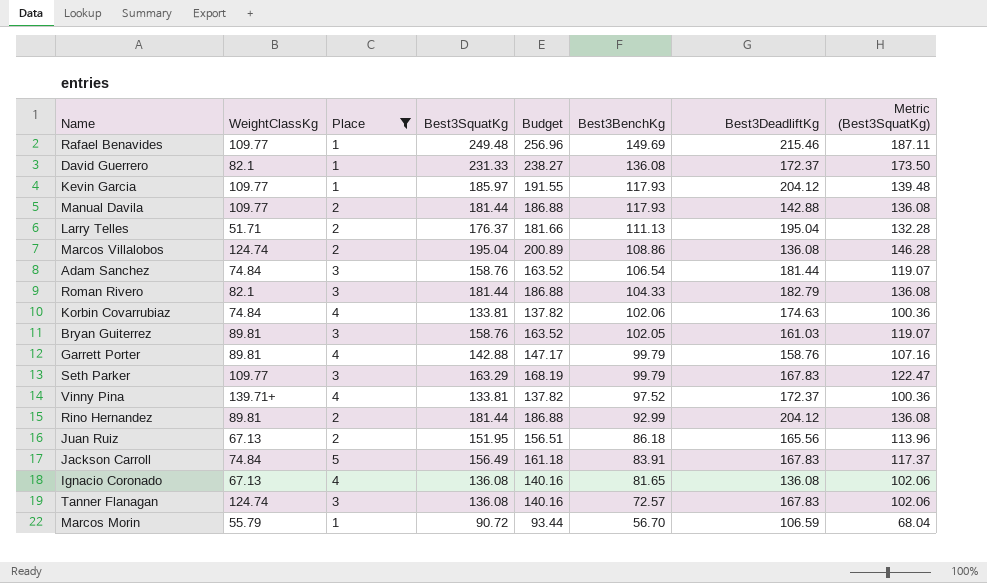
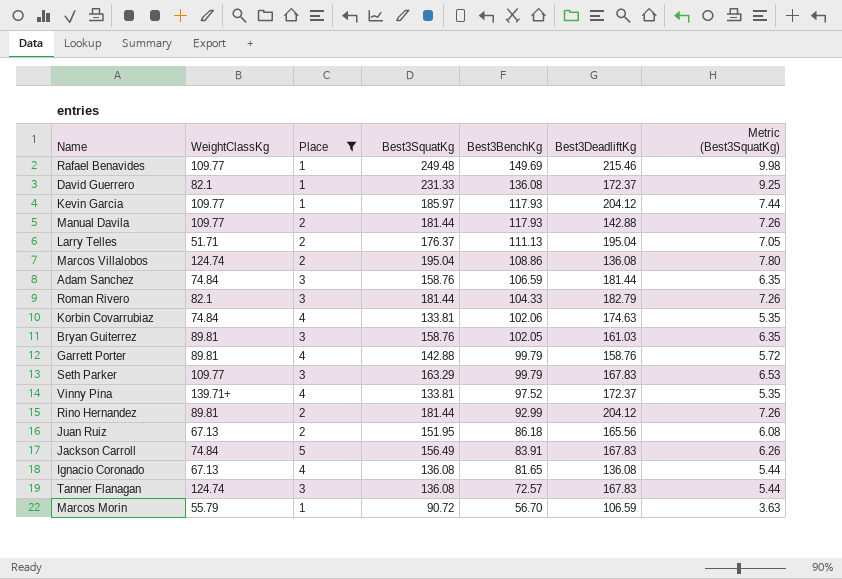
column Budget | formula: [Best3SquatKg] * 1.03 -> none
column Metric (Best3SquatKg) | formula: [Best3SquatKg] * 0.75 -> [Best3SquatKg] * 0.04
Adam Sanchez | Best3BenchKg: 106.54 -> 106.59

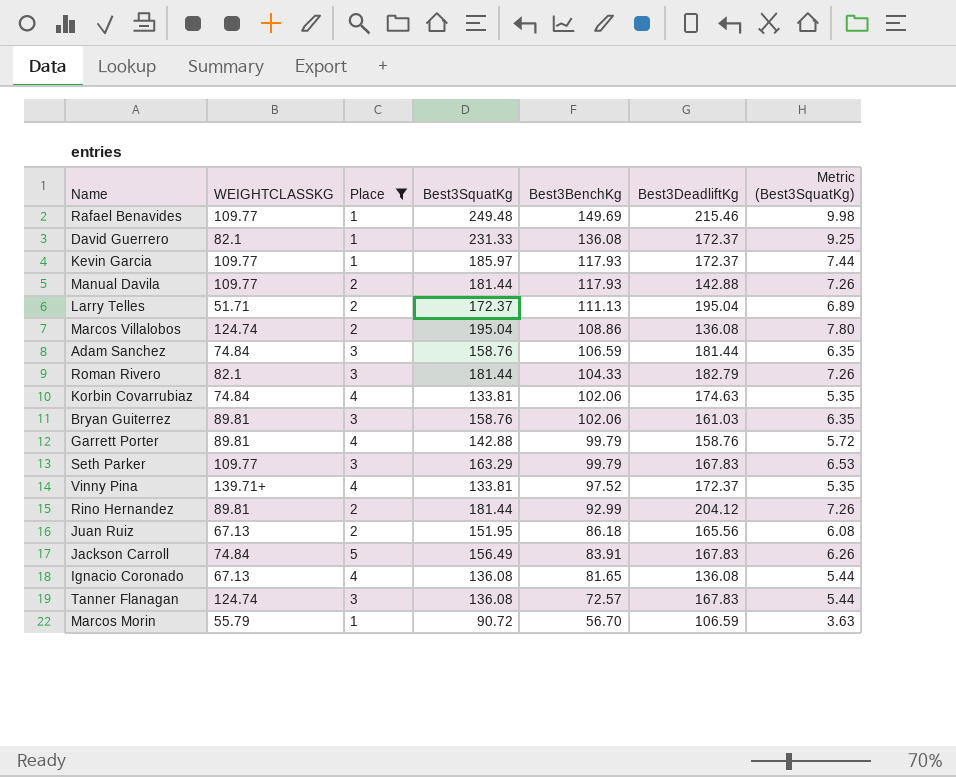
column name: WeightClassKg -> WEIGHTCLASSKG
Kevin Garcia | Best3DeadliftKg: 204.12 -> 172.37
Larry Telles | Best3SquatKg: 176.37 -> 172.37
Larry Telles | Metric (Best3SquatKg): 7.05 -> 6.89
Bryan Guiterrez | Best3BenchKg: 102.05 -> 102.06

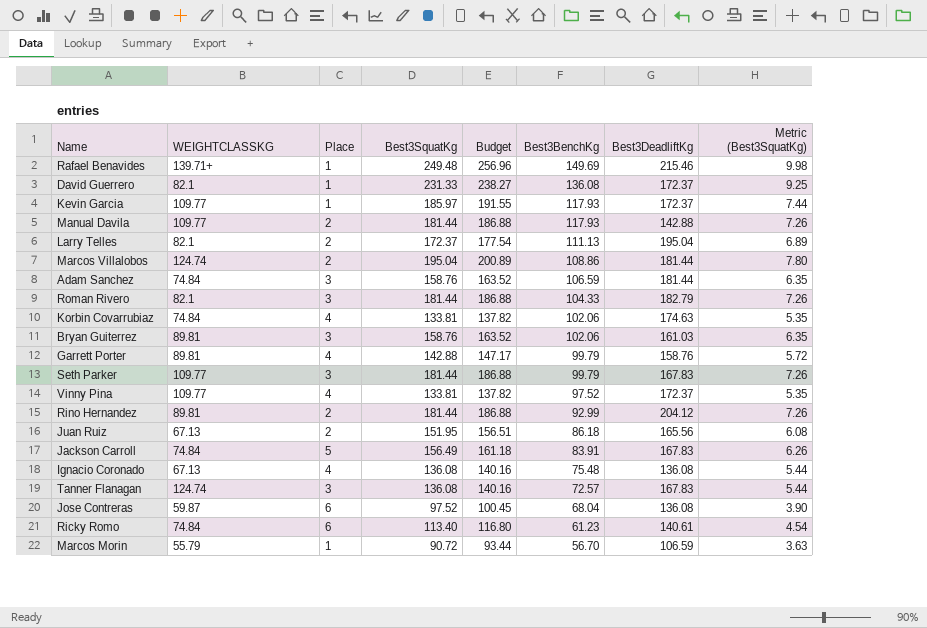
filter: Place != 6 -> none
column Budget | formula: none -> [Best3SquatKg] * 1.03
Rafael Benavides | WEIGHTCLASSKG: 109.77 -> 139.71+
Larry Telles | WEIGHTCLASSKG: 51.71 -> 82.1
Marcos Villalobos | Best3DeadliftKg: 136.08 -> 181.44
Seth Parker | Best3SquatKg: 163.29 -> 181.44
Seth Parker | Metric (Best3SquatKg): 6.53 -> 7.26
Vinny Pina | WEIGHTCLASSKG: 139.71+ -> 109.77
Ignacio Coronado | Best3BenchKg: 81.65 -> 75.48

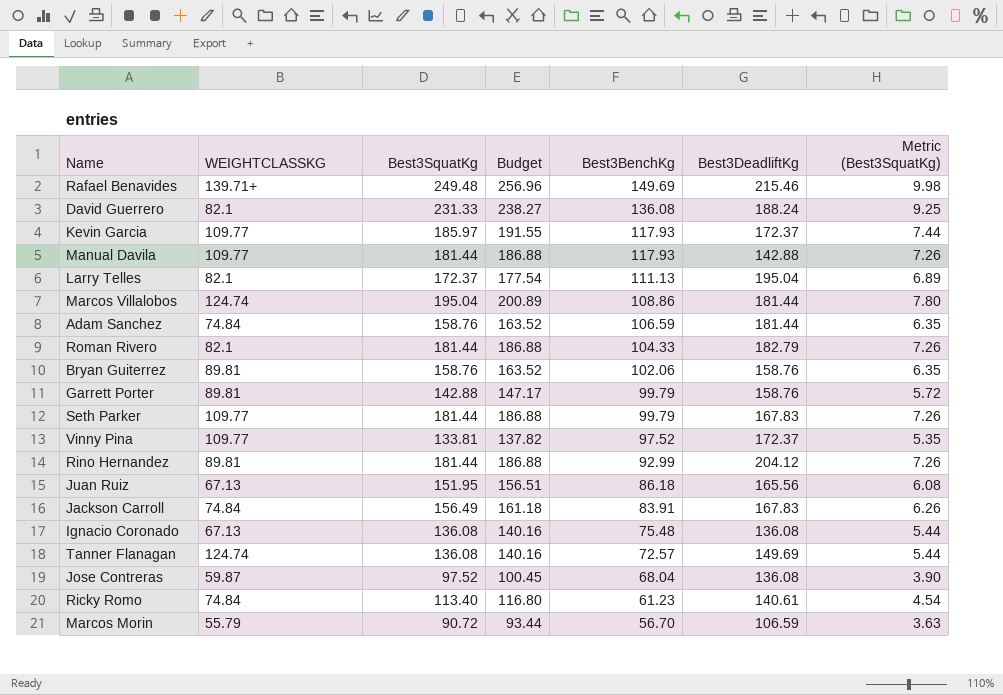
column Place | position: 3 -> none
row Korbin Covarrubiaz: 74.84 | 4 | 133.81 | 137.82 | 102.06 | 174.63 | 5.35 -> none
David Guerrero | Best3DeadliftKg: 172.37 -> 188.24
Bryan Guiterrez | Best3DeadliftKg: 161.03 -> 158.76
Tanner Flanagan | Best3DeadliftKg: 167.83 -> 149.69

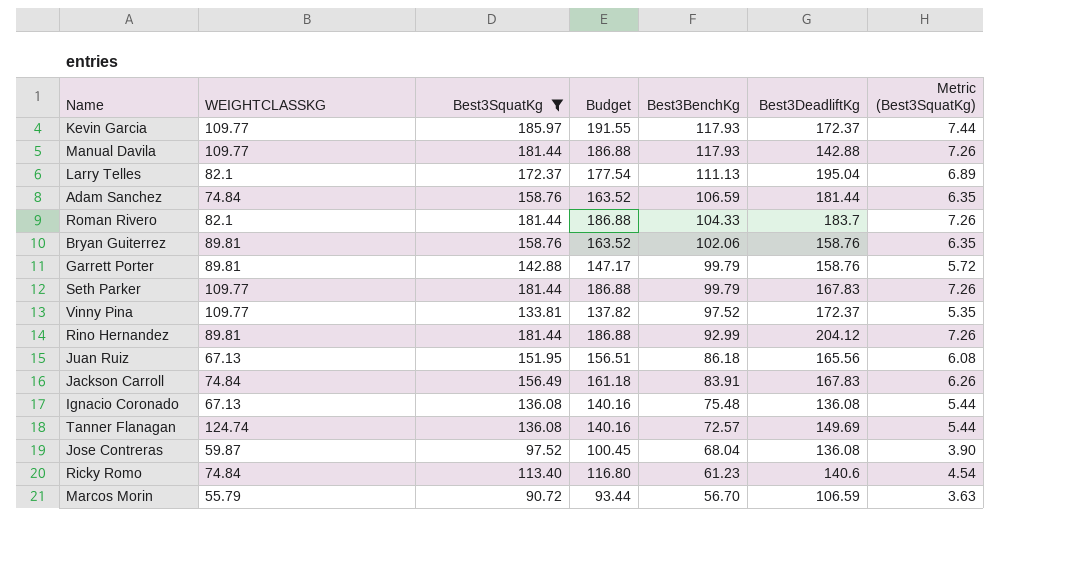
filter: none -> Best3SquatKg <= 185.97
Roman Rivero | Best3DeadliftKg: 182.79 -> 183.7
Ricky Romo | Best3DeadliftKg: 140.61 -> 140.6

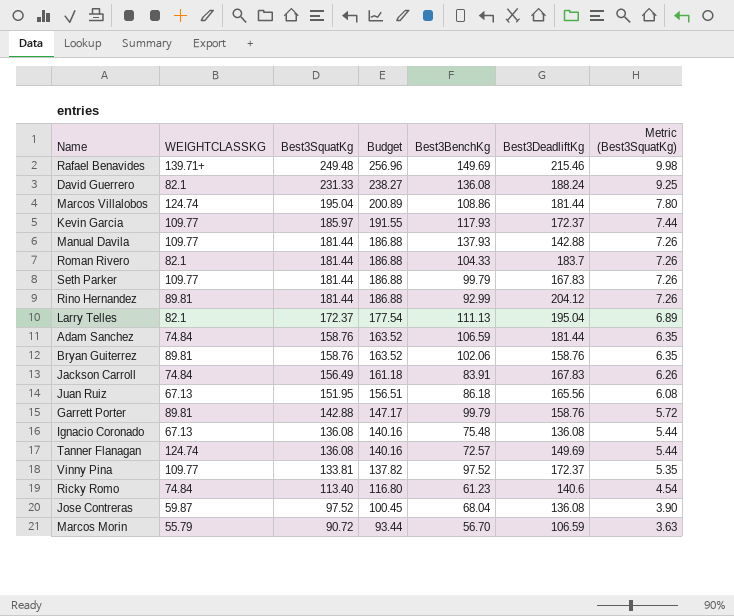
filter: Best3SquatKg <= 185.97 -> none
row order: Best3BenchKg descending -> Best3SquatKg descending
Manual Davila | Best3BenchKg: 117.93 -> 137.93

